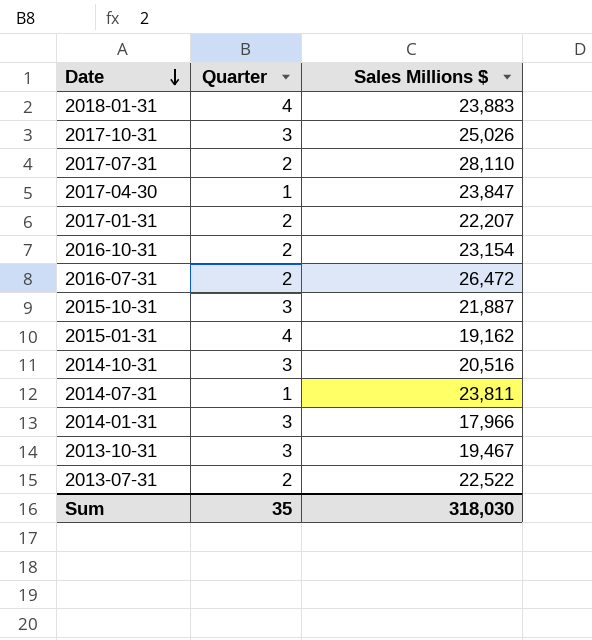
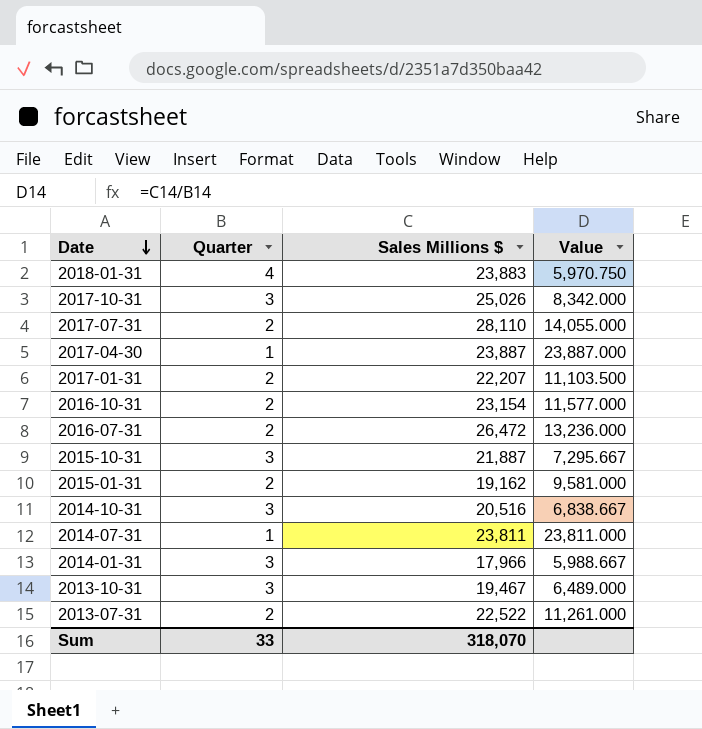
column Value | formula: none -> [Sales Millions $] / [Quarter]
2017-04-30 | Sales Millions $: 23,847 -> 23,887
2015-01-31 | Quarter: 4 -> 2
Sum | Quarter: 35 -> 33
Sum | Sales Millions $: 318,030 -> 318,070

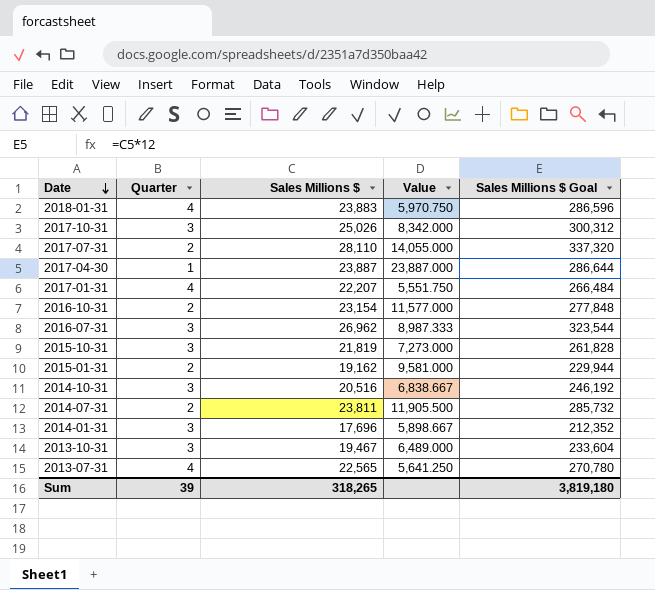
column Sales Millions $ Goal | formula: none -> [Sales Millions $] * 12
2017-01-31 | Quarter: 2 -> 4
2017-01-31 | Value: 11,103.500 -> 5,551.750
2016-07-31 | Quarter: 2 -> 3
2016-07-31 | Sales Millions $: 26,472 -> 26,962
2016-07-31 | Value: 13,236.000 -> 8,987.333
2015-10-31 | Sales Millions $: 21,887 -> 21,819
2015-10-31 | Value: 7,295.667 -> 7,273.000
2014-07-31 | Quarter: 1 -> 2
2014-07-31 | Value: 23,811.000 -> 11,905.500
2014-01-31 | Sales Millions $: 17,966 -> 17,696
2014-01-31 | Value: 5,988.667 -> 5,898.667
2013-07-31 | Quarter: 2 -> 4
2013-07-31 | Sales Millions $: 22,522 -> 22,565
2013-07-31 | Value: 11,261.000 -> 5,641.250
Sum | Quarter: 33 -> 39
Sum | Sales Millions $: 318,070 -> 318,265

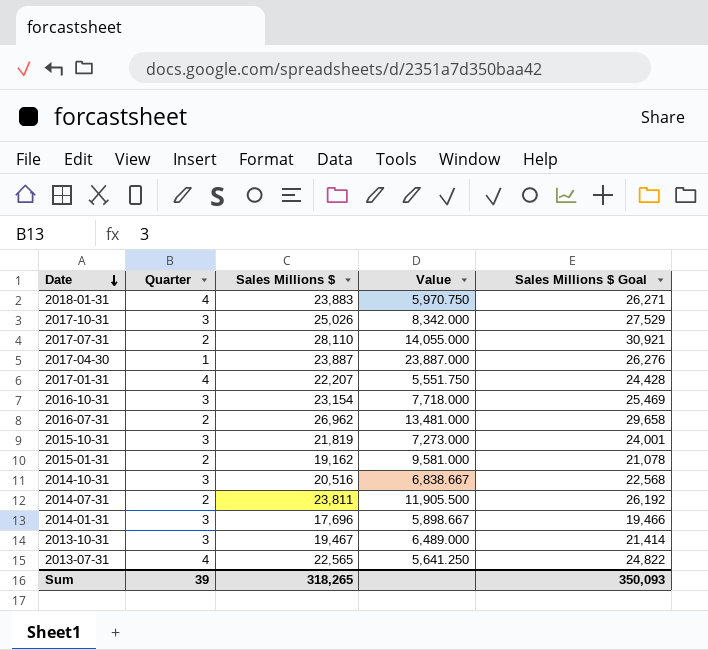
column Sales Millions $ Goal | formula: [Sales Millions $] * 12 -> [Sales Millions $] * 1.1
2016-10-31 | Quarter: 2 -> 3
2016-10-31 | Value: 11,577.000 -> 7,718.000
2016-07-31 | Quarter: 3 -> 2
2016-07-31 | Value: 8,987.333 -> 13,481.000
Sum | Sales Millions $ Goal: 3,819,180 -> 350,093

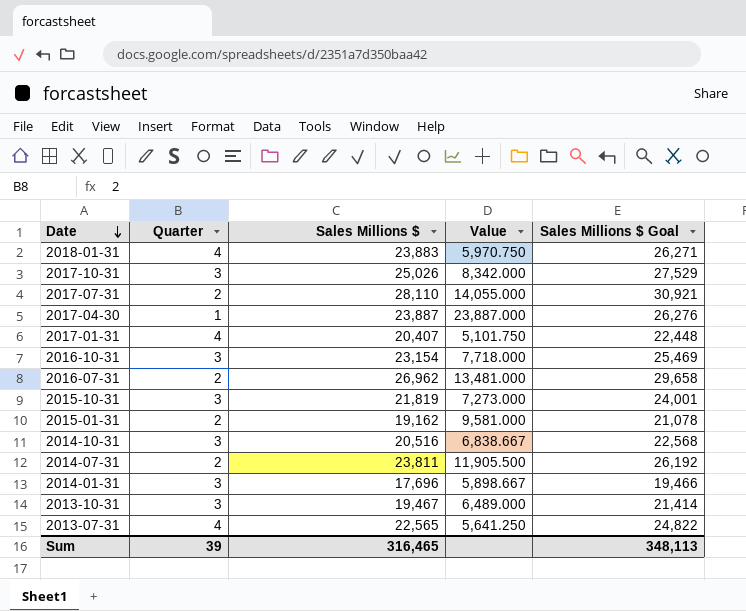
2017-01-31 | Sales Millions $: 22,207 -> 20,407
2017-01-31 | Value: 5,551.750 -> 5,101.750
2017-01-31 | Sales Millions $ Goal: 24,428 -> 22,448
Sum | Sales Millions $: 318,265 -> 316,465
Sum | Sales Millions $ Goal: 350,093 -> 348,113

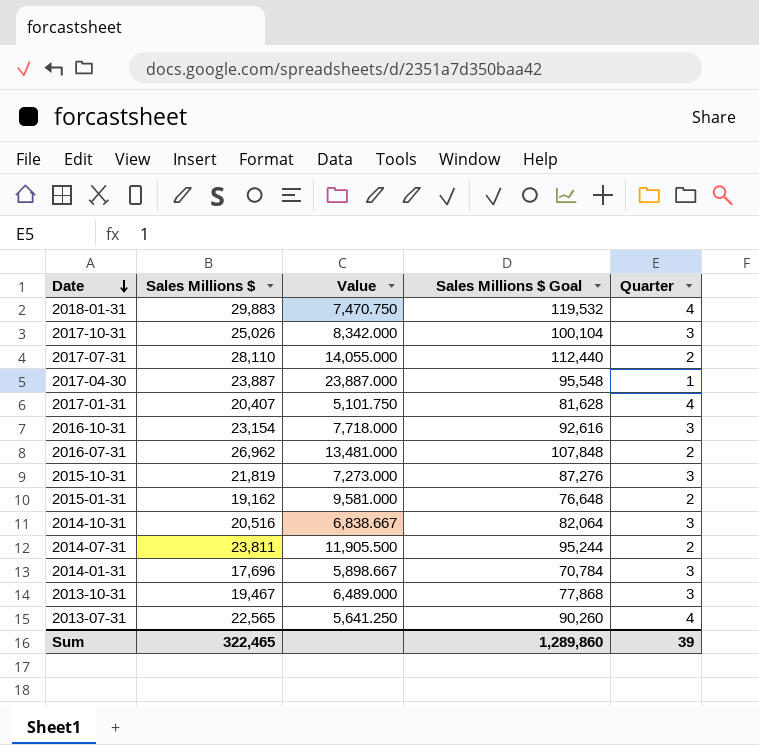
column Sales Millions $ Goal | formula: [Sales Millions $] * 1.1 -> [Sales Millions $] * 4
column Quarter | position: 2 -> 5
2018-01-31 | Sales Millions $: 23,883 -> 29,883
2018-01-31 | Value: 5,970.750 -> 7,470.750
Sum | Sales Millions $: 316,465 -> 322,465
Sum | Sales Millions $ Goal: 348,113 -> 1,289,860

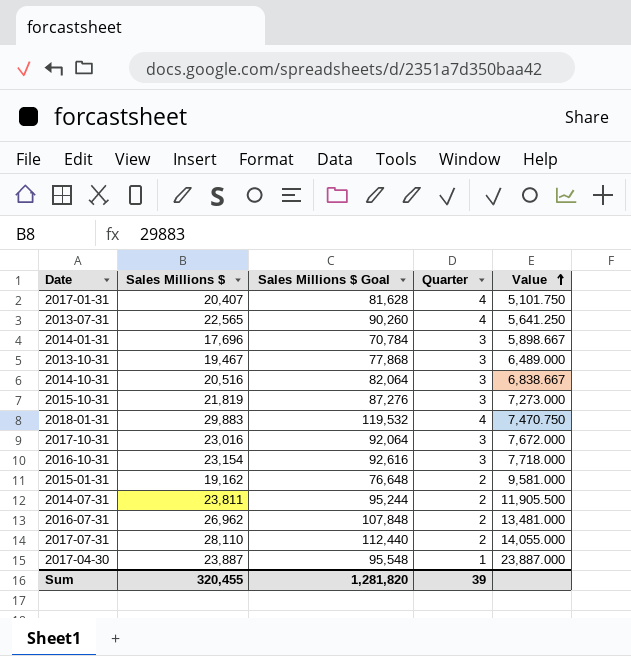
row order: Date descending -> Value ascending
column Value | position: 3 -> 5
2017-10-31 | Sales Millions $: 25,026 -> 23,016
2017-10-31 | Sales Millions $ Goal: 100,104 -> 92,064
2017-10-31 | Value: 8,342.000 -> 7,672.000
Sum | Sales Millions $: 322,465 -> 320,455
Sum | Sales Millions $ Goal: 1,289,860 -> 1,281,820

